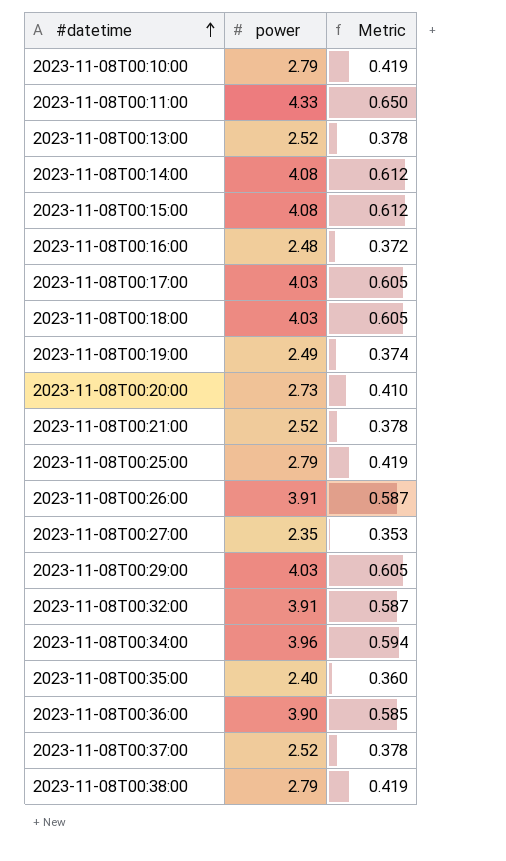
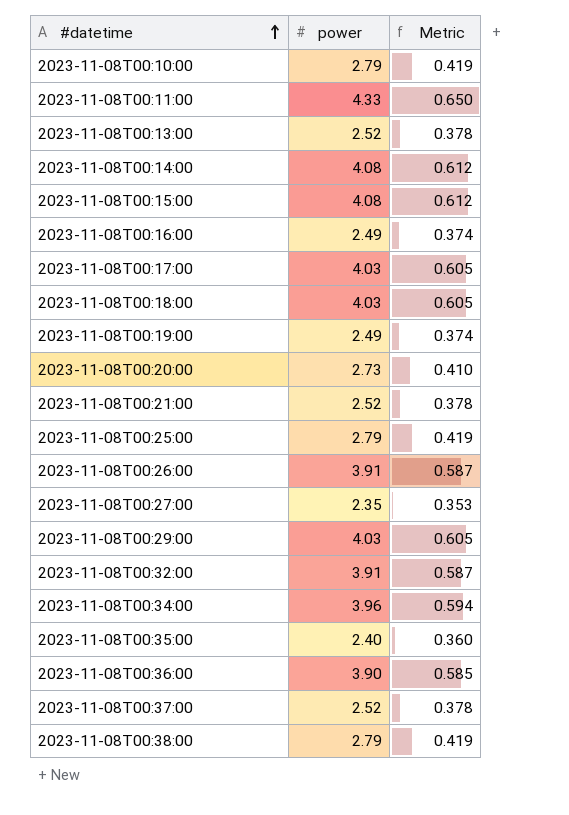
2023-11-08T00:16:00 | power: 2.48 -> 2.49
2023-11-08T00:16:00 | Metric: 0.372 -> 0.374

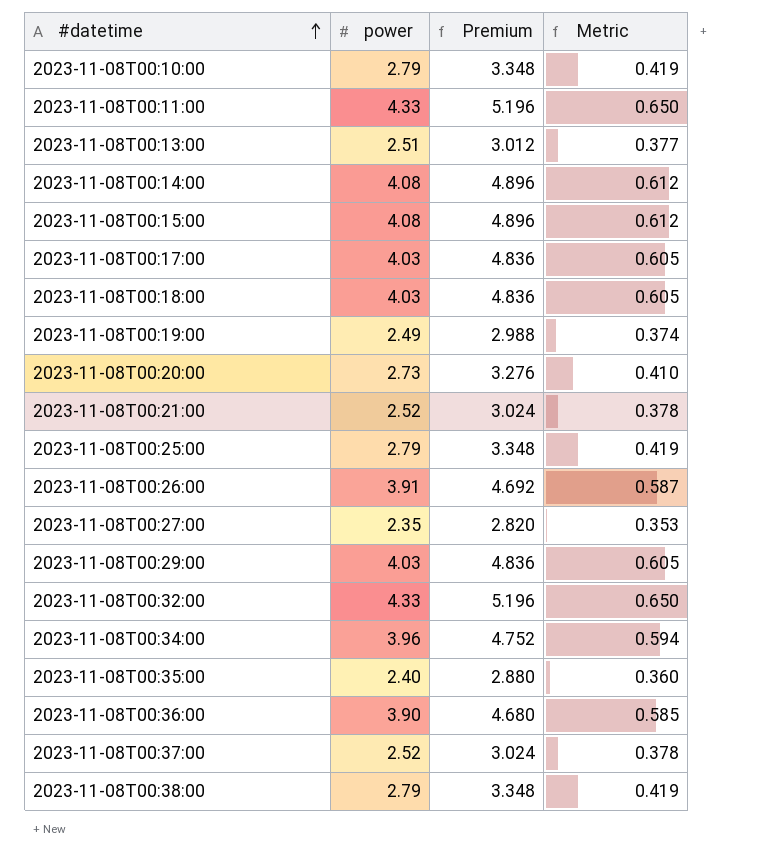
column Premium | formula: none -> [power] * 1.2
row 2023-11-08T00:16:00: 2.49 | 0.374 -> none
2023-11-08T00:13:00 | power: 2.52 -> 2.51
2023-11-08T00:13:00 | Metric: 0.378 -> 0.377
2023-11-08T00:32:00 | power: 3.91 -> 4.33
2023-11-08T00:32:00 | Metric: 0.587 -> 0.650

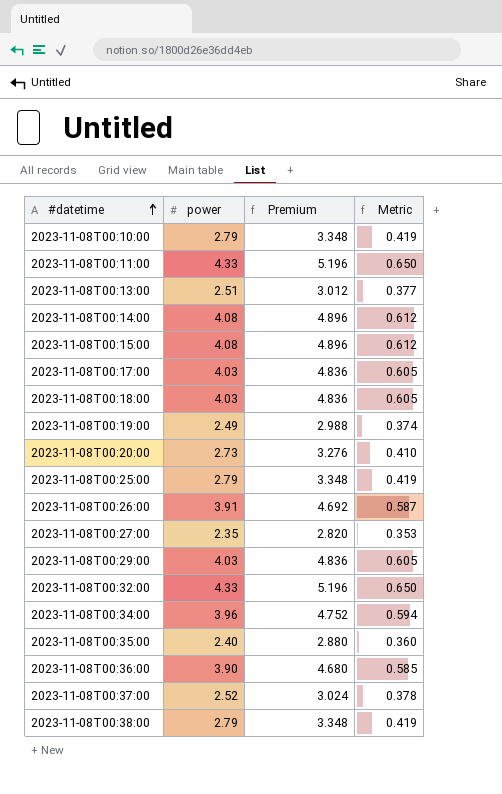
row 2023-11-08T00:21:00: 2.52 | 3.024 | 0.378 -> none

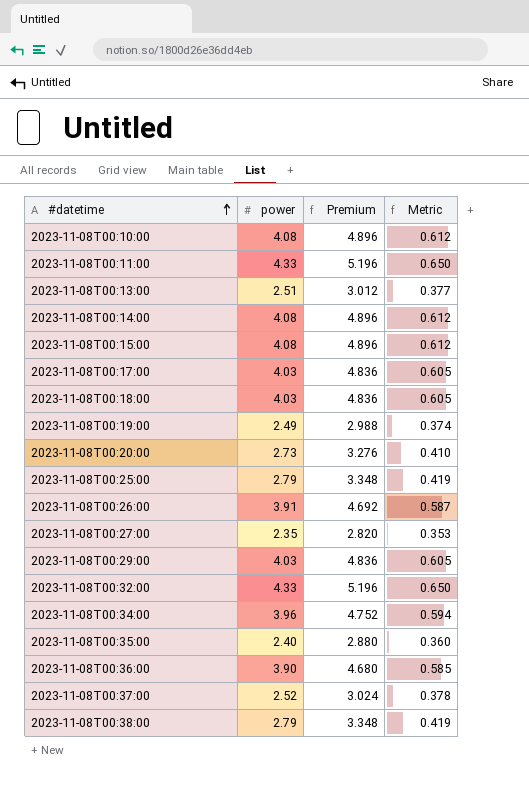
2023-11-08T00:10:00 | power: 2.79 -> 4.08
2023-11-08T00:10:00 | Premium: 3.348 -> 4.896
2023-11-08T00:10:00 | Metric: 0.419 -> 0.612

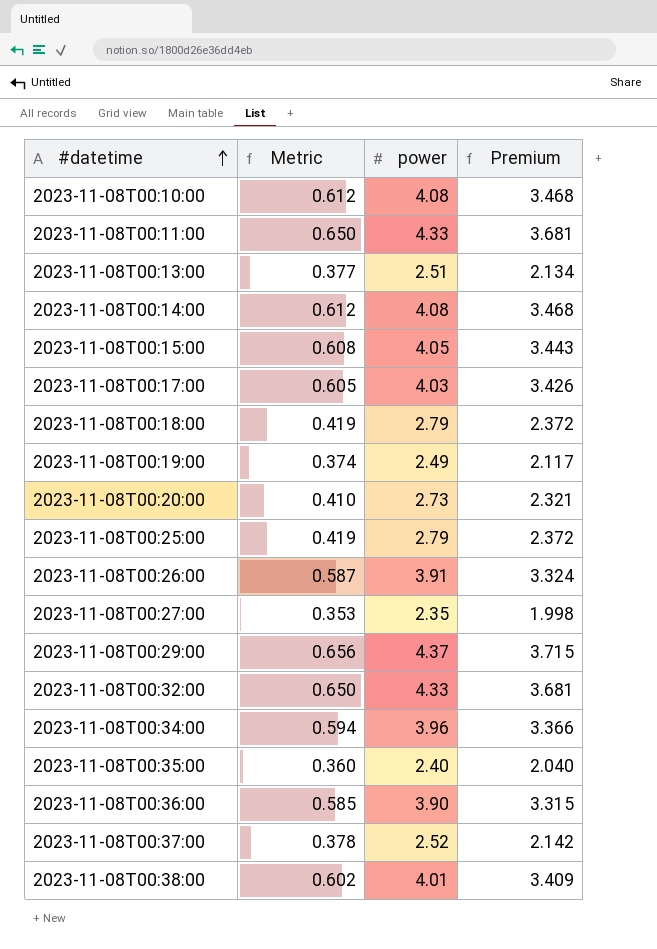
column Metric | position: 4 -> 2
column Premium | formula: [power] * 1.2 -> [power] * 0.85
2023-11-08T00:15:00 | Metric: 0.612 -> 0.608
2023-11-08T00:15:00 | power: 4.08 -> 4.05
2023-11-08T00:18:00 | Metric: 0.605 -> 0.419
2023-11-08T00:18:00 | power: 4.03 -> 2.79
2023-11-08T00:29:00 | Metric: 0.605 -> 0.656
2023-11-08T00:29:00 | power: 4.03 -> 4.37
2023-11-08T00:38:00 | Metric: 0.419 -> 0.602
2023-11-08T00:38:00 | power: 2.79 -> 4.01

